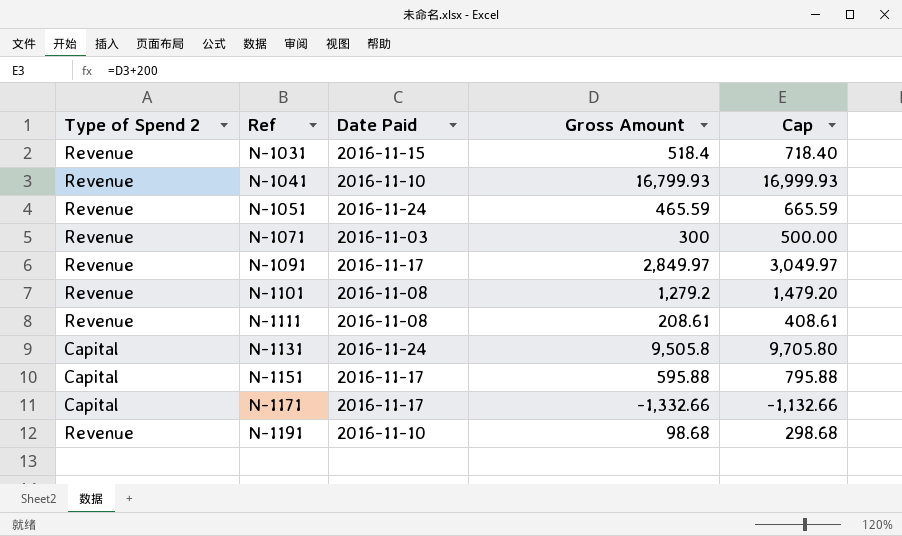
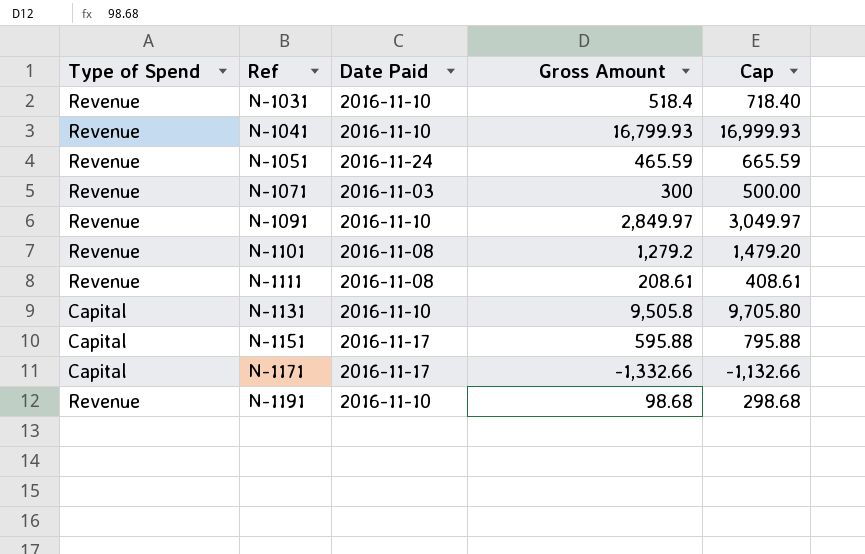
column name: Type of Spend 2 -> Type of Spend
N-1031 | Date Paid: 2016-11-15 -> 2016-11-10
N-1091 | Date Paid: 2016-11-17 -> 2016-11-10
N-1131 | Date Paid: 2016-11-24 -> 2016-11-10

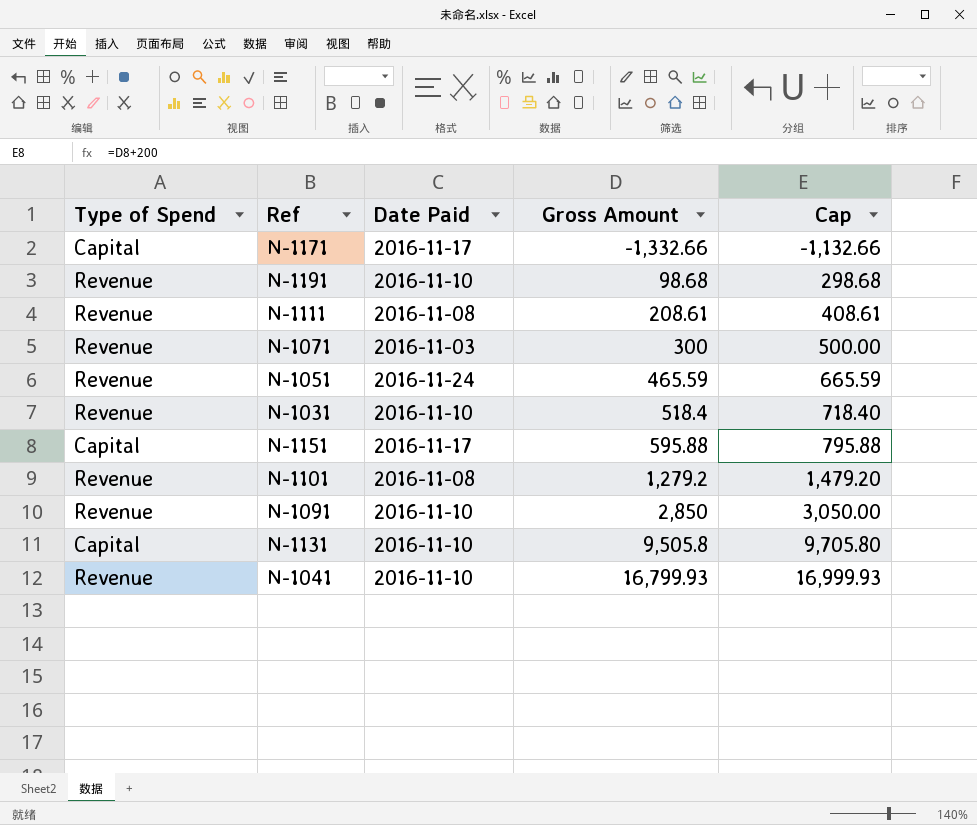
row order: Ref ascending -> Gross Amount ascending
N-1091 | Gross Amount: 2,849.97 -> 2,850
N-1091 | Cap: 3,049.97 -> 3,050.00

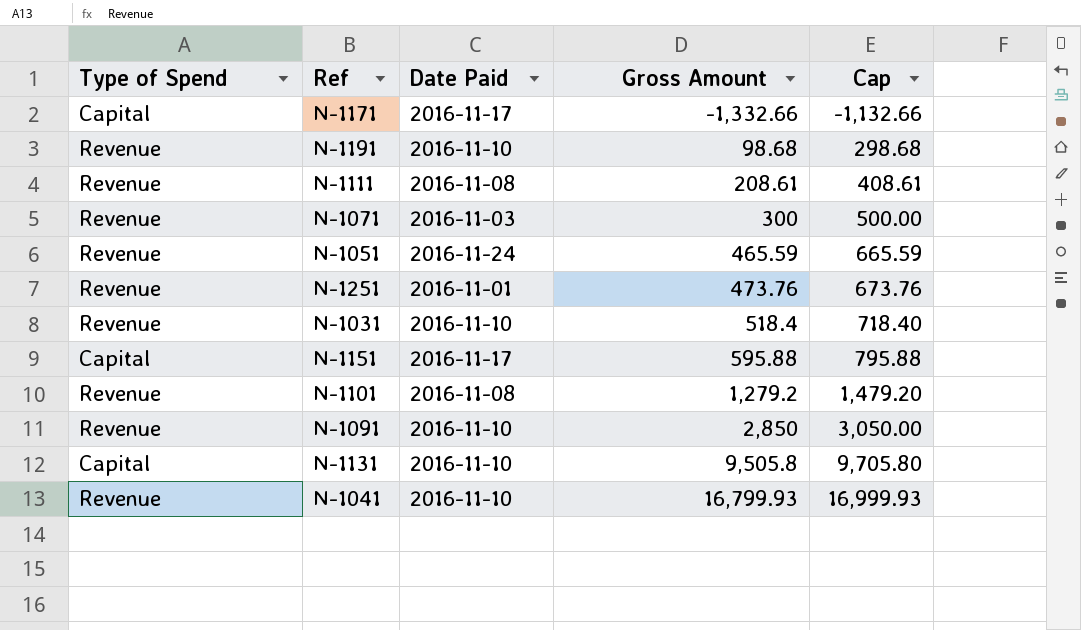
row N-1251: none -> Revenue | 2016-11-01 | 473.76 | 673.76

